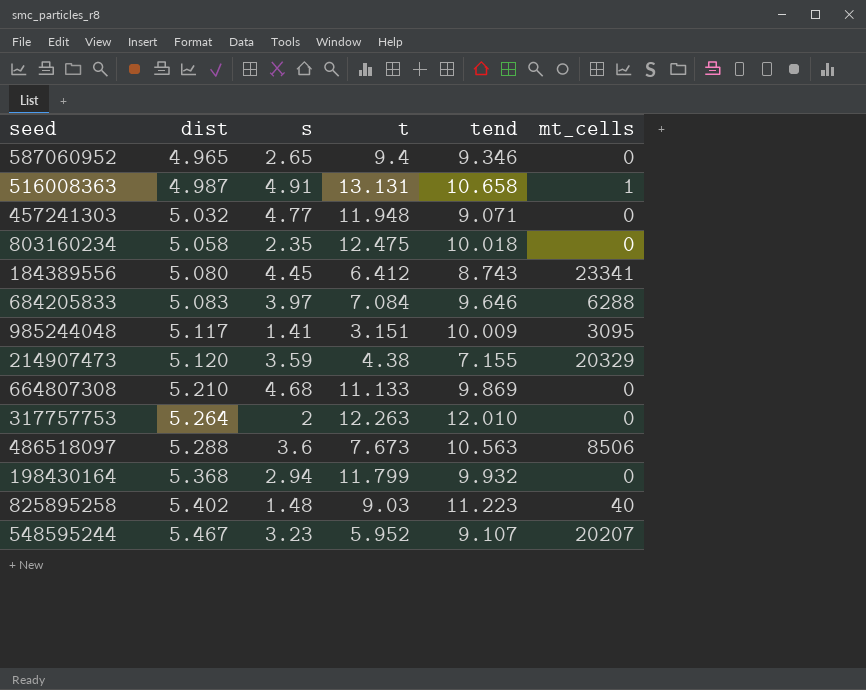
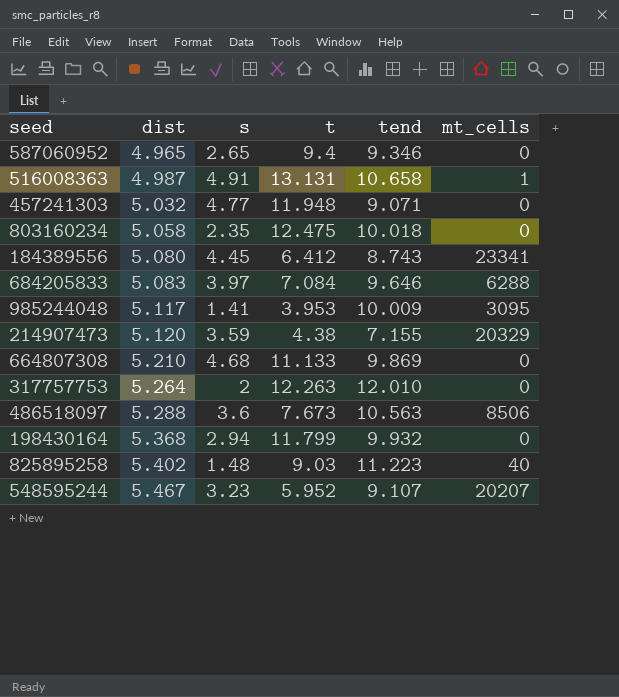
985244048 | t: 3.151 -> 3.953

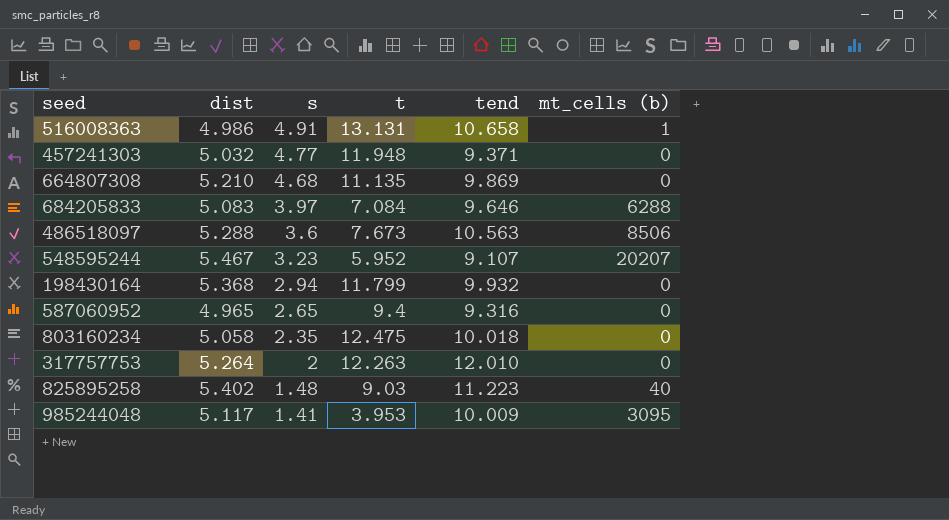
row order: dist ascending -> s descending
column name: mt_cells -> mt_cells (b)
row 184389556: 5.080 | 4.45 | 6.412 | 8.743 | 23341 -> none
row 214907473: 5.120 | 3.59 | 4.38 | 7.155 | 20329 -> none
516008363 | dist: 4.987 -> 4.986
457241303 | tend: 9.071 -> 9.371
664807308 | t: 11.133 -> 11.135
587060952 | tend: 9.346 -> 9.316

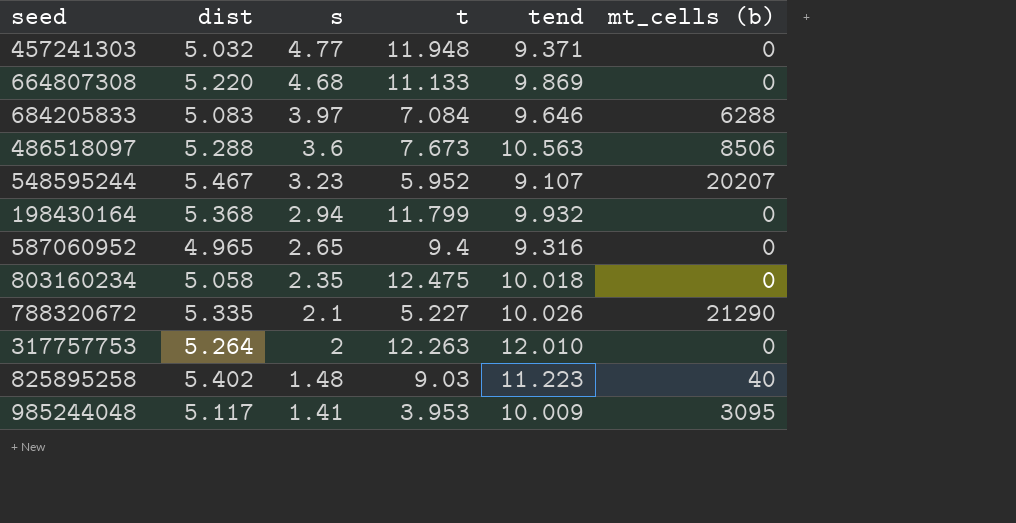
row 516008363: 4.986 | 4.91 | 13.131 | 10.658 | 1 -> none
664807308 | dist: 5.210 -> 5.220
664807308 | t: 11.135 -> 11.133
row 788320672: none -> 5.335 | 2.1 | 5.227 | 10.026 | 21290

